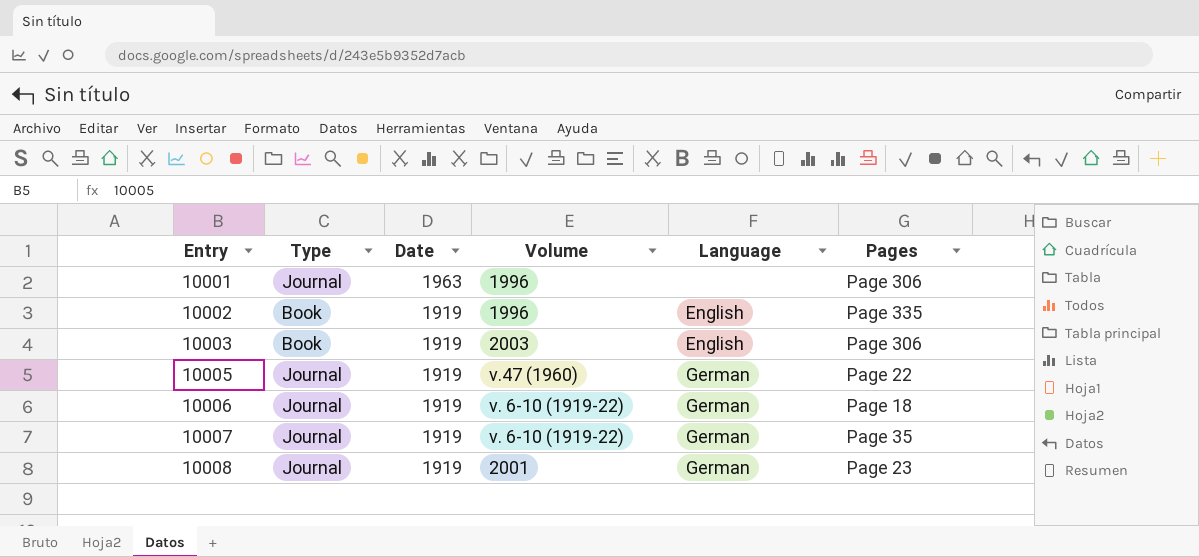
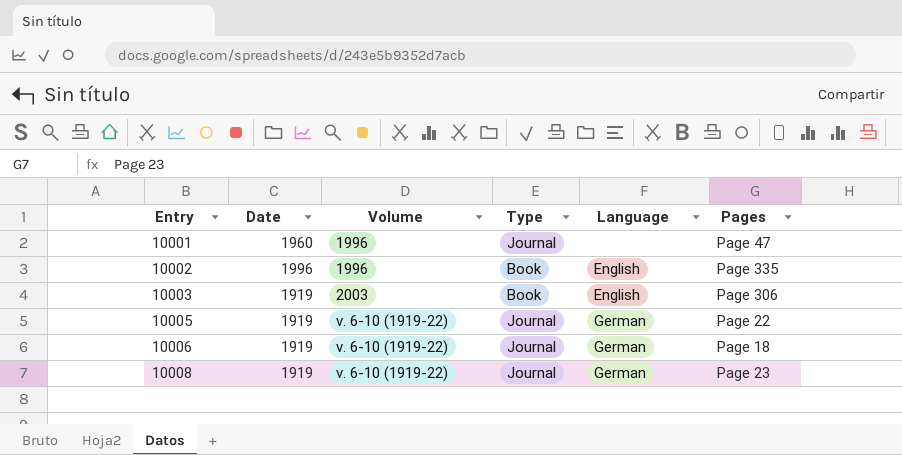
column Type | position: 2 -> 4
row 10007: Journal | 1919 | v. 6-10 (1919-22) | German | Page 35 -> none
10001 | Date: 1963 -> 1960
10001 | Pages: Page 306 -> Page 47
10002 | Date: 1919 -> 1996
10005 | Volume: v.47 (1960) -> v. 6-10 (1919-22)
10008 | Volume: 2001 -> v. 6-10 (1919-22)

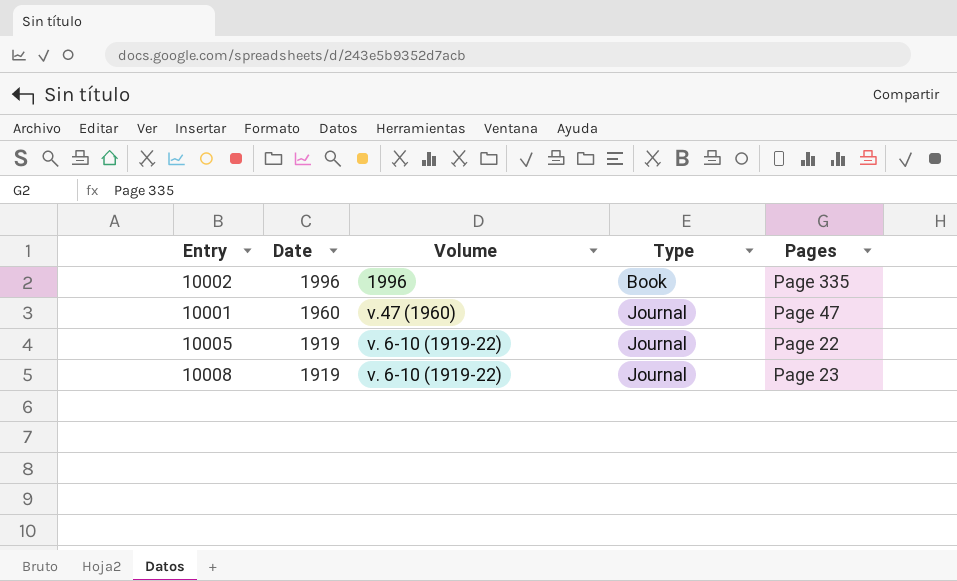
row order: Entry ascending -> Date descending
column Language | position: 5 -> none
row 10003: 1919 | 2003 | Book | English | Page 306 -> none
row 10006: 1919 | v. 6-10 (1919-22) | Journal | German | Page 18 -> none
10001 | Volume: 1996 -> v.47 (1960)

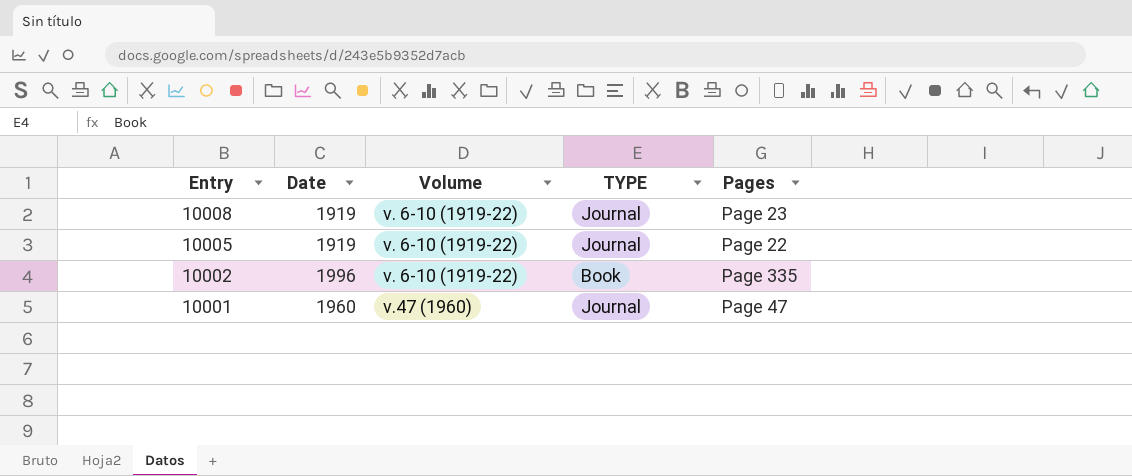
row order: Date descending -> Entry descending
column name: Type -> TYPE
10002 | Volume: 1996 -> v. 6-10 (1919-22)

